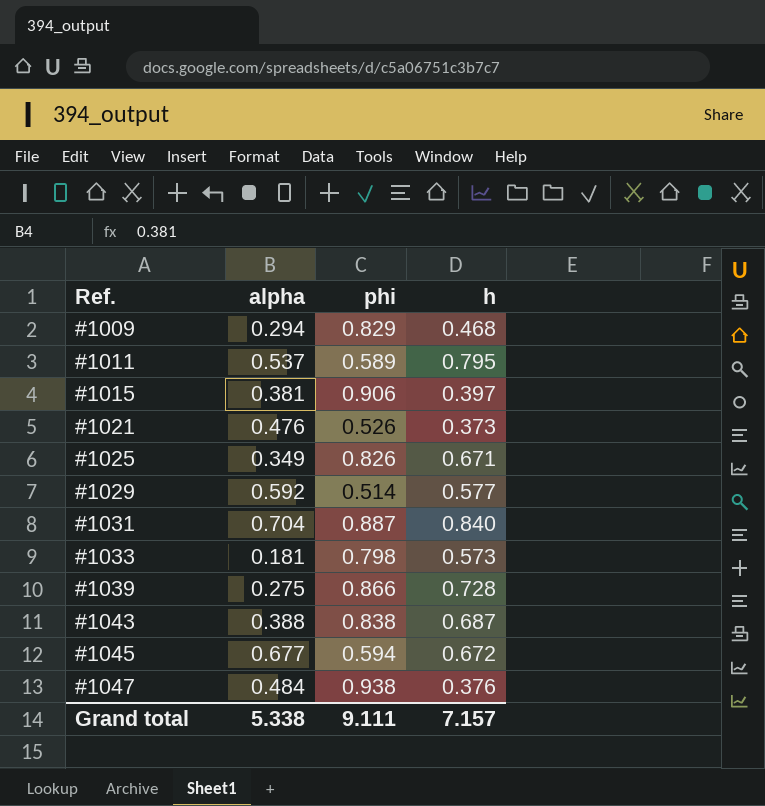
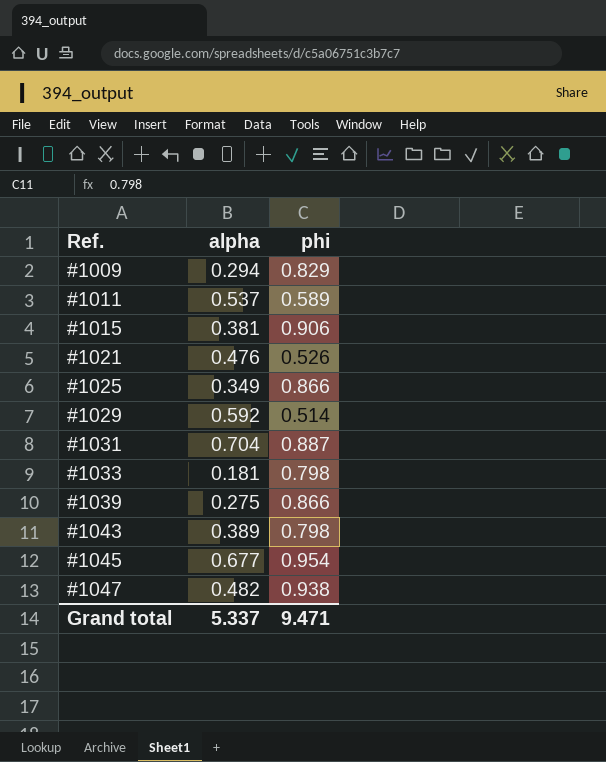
column h | position: 4 -> none
#1025 | phi: 0.826 -> 0.866
#1043 | alpha: 0.388 -> 0.389
#1043 | phi: 0.838 -> 0.798
#1045 | phi: 0.594 -> 0.954
#1047 | alpha: 0.484 -> 0.482
Grand total | alpha: 5.338 -> 5.337
Grand total | phi: 9.111 -> 9.471

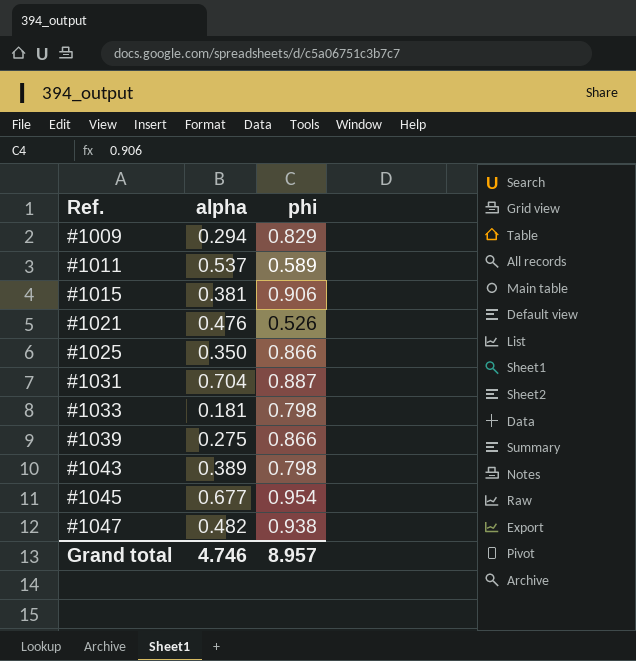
row #1029: 0.592 | 0.514 -> none
#1025 | alpha: 0.349 -> 0.350
Grand total | alpha: 5.337 -> 4.746
Grand total | phi: 9.471 -> 8.957

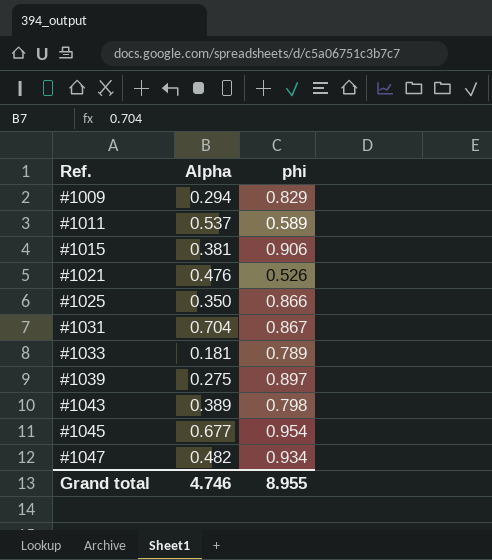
column name: alpha -> Alpha
#1031 | phi: 0.887 -> 0.867
#1033 | phi: 0.798 -> 0.789
#1039 | phi: 0.866 -> 0.897
#1047 | phi: 0.938 -> 0.934
Grand total | phi: 8.957 -> 8.955

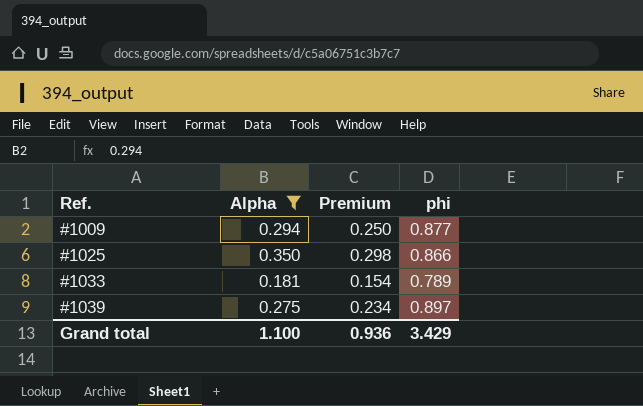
filter: none -> Alpha <= 0.350
column Premium | formula: none -> [Alpha] * 0.85
#1009 | phi: 0.829 -> 0.877
Grand total | Alpha: 4.746 -> 1.100
Grand total | phi: 8.955 -> 3.429

